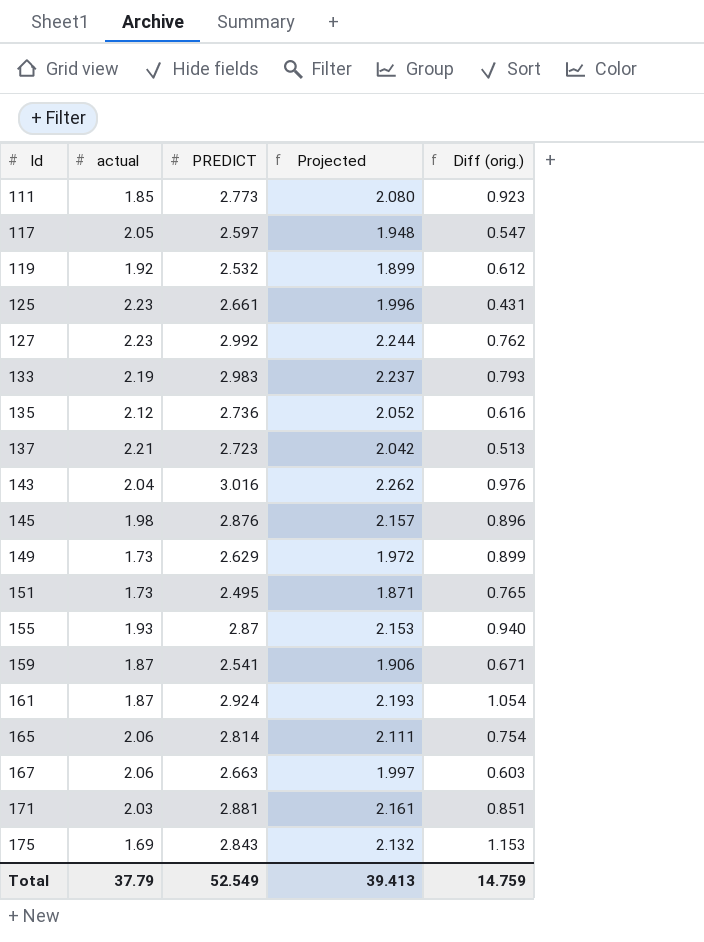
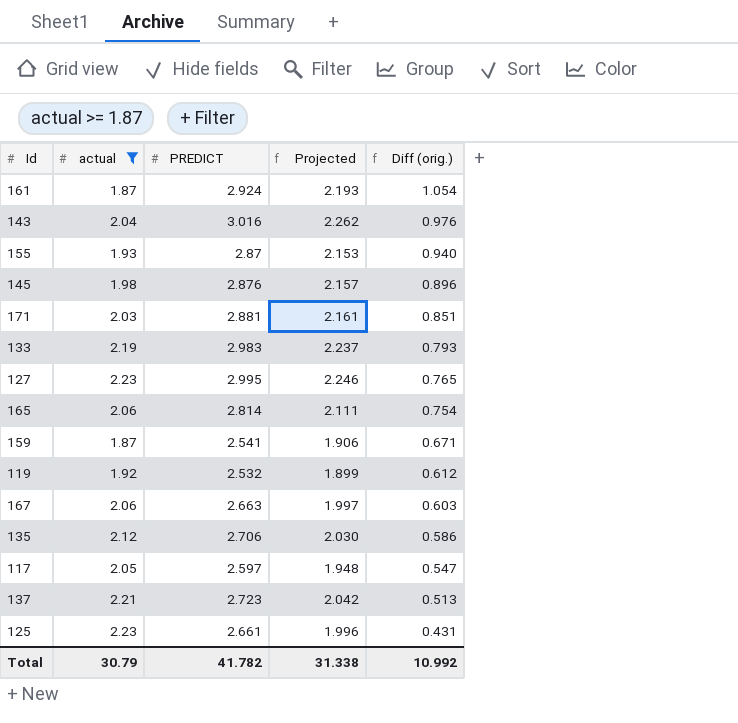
filter: none -> actual >= 1.87
row order: Id ascending -> Diff (orig.) descending
127 | PREDICT: 2.992 -> 2.995
127 | Projected: 2.244 -> 2.246
127 | Diff (orig.): 0.762 -> 0.765
135 | PREDICT: 2.736 -> 2.706
135 | Projected: 2.052 -> 2.030
135 | Diff (orig.): 0.616 -> 0.586
Total | actual: 37.79 -> 30.79
Total | PREDICT: 52.549 -> 41.782
Total | Projected: 39.413 -> 31.338
Total | Diff (orig.): 14.759 -> 10.992

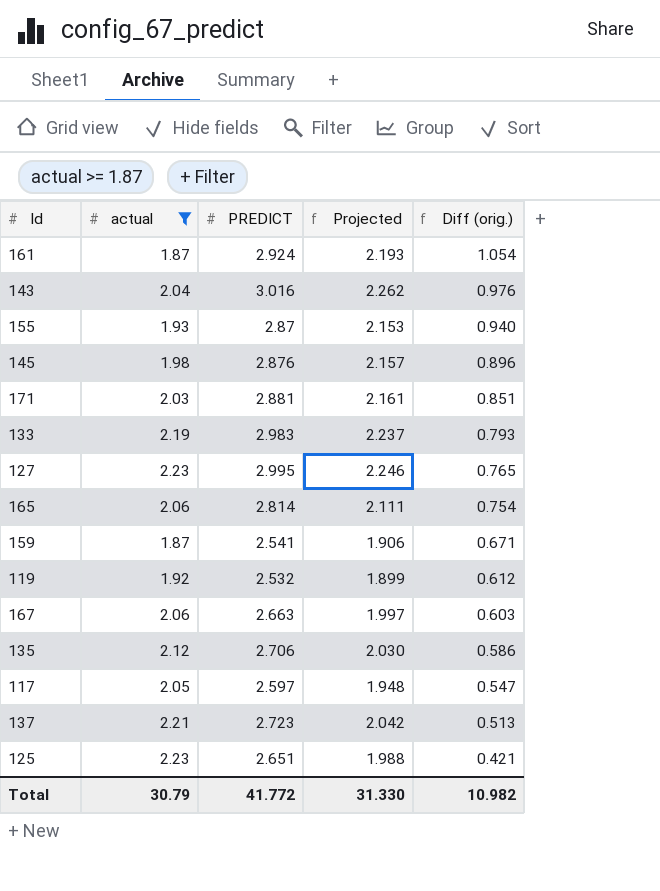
125 | PREDICT: 2.661 -> 2.651
125 | Projected: 1.996 -> 1.988
125 | Diff (orig.): 0.431 -> 0.421
Total | PREDICT: 41.782 -> 41.772
Total | Projected: 31.338 -> 31.330
Total | Diff (orig.): 10.992 -> 10.982

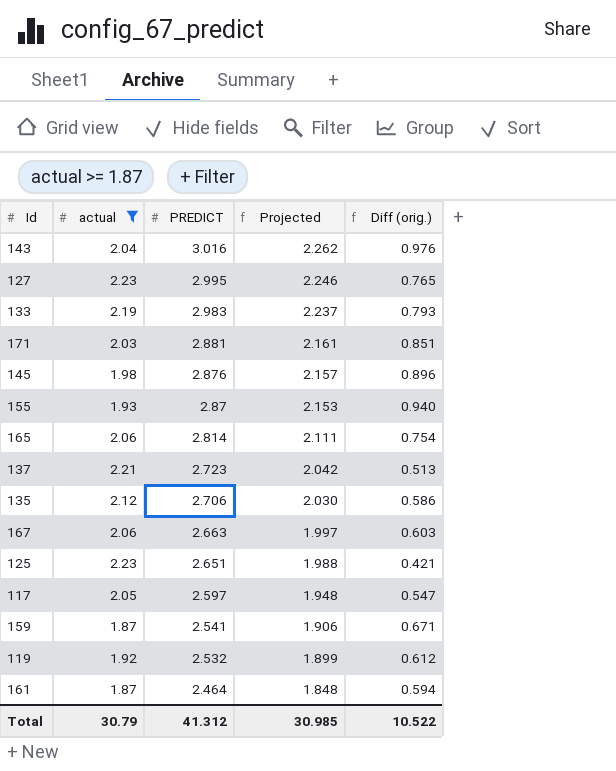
row order: Diff (orig.) descending -> PREDICT descending
161 | PREDICT: 2.924 -> 2.464
161 | Projected: 2.193 -> 1.848
161 | Diff (orig.): 1.054 -> 0.594
Total | PREDICT: 41.772 -> 41.312
Total | Projected: 31.330 -> 30.985
Total | Diff (orig.): 10.982 -> 10.522

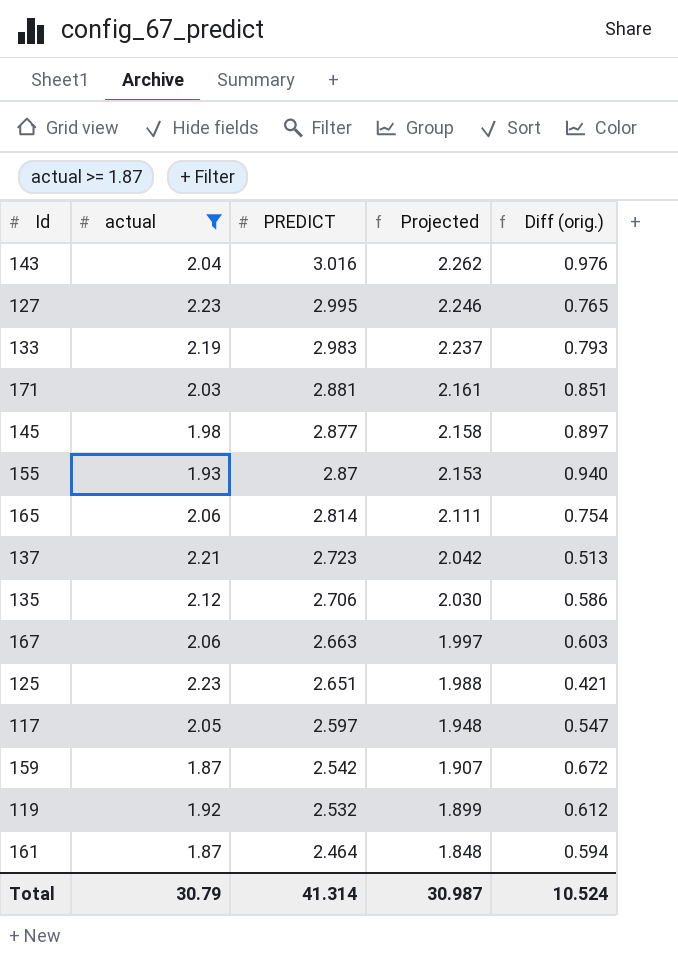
145 | PREDICT: 2.876 -> 2.877
145 | Projected: 2.157 -> 2.158
145 | Diff (orig.): 0.896 -> 0.897
159 | PREDICT: 2.541 -> 2.542
159 | Projected: 1.906 -> 1.907
159 | Diff (orig.): 0.671 -> 0.672
Total | PREDICT: 41.312 -> 41.314
Total | Projected: 30.985 -> 30.987
Total | Diff (orig.): 10.522 -> 10.524

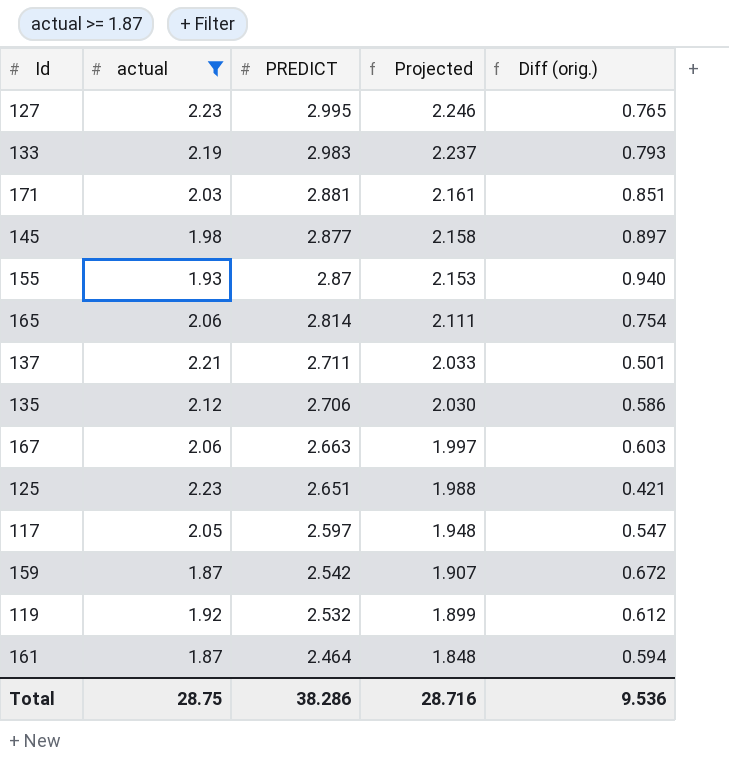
row 143: 2.04 | 3.016 | 2.262 | 0.976 -> none
137 | PREDICT: 2.723 -> 2.711
137 | Projected: 2.042 -> 2.033
137 | Diff (orig.): 0.513 -> 0.501
Total | actual: 30.79 -> 28.75
Total | PREDICT: 41.314 -> 38.286
Total | Projected: 30.987 -> 28.716
Total | Diff (orig.): 10.524 -> 9.536

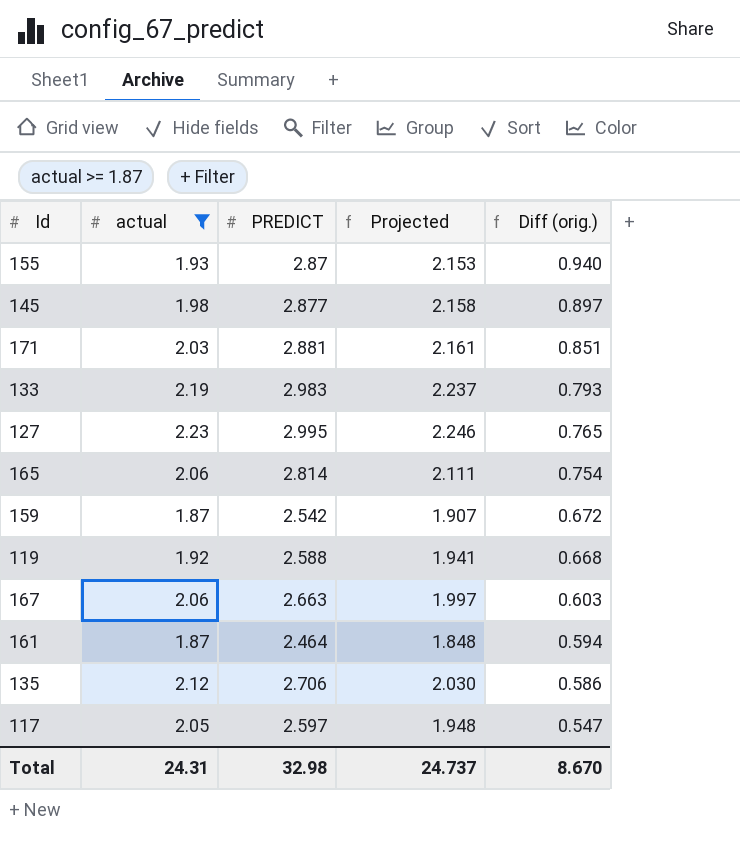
row order: PREDICT descending -> Diff (orig.) descending
row 137: 2.21 | 2.711 | 2.033 | 0.501 -> none
row 125: 2.23 | 2.651 | 1.988 | 0.421 -> none
119 | PREDICT: 2.532 -> 2.588
119 | Projected: 1.899 -> 1.941
119 | Diff (orig.): 0.612 -> 0.668
Total | actual: 28.75 -> 24.31
Total | PREDICT: 38.286 -> 32.98
Total | Projected: 28.716 -> 24.737
Total | Diff (orig.): 9.536 -> 8.670

